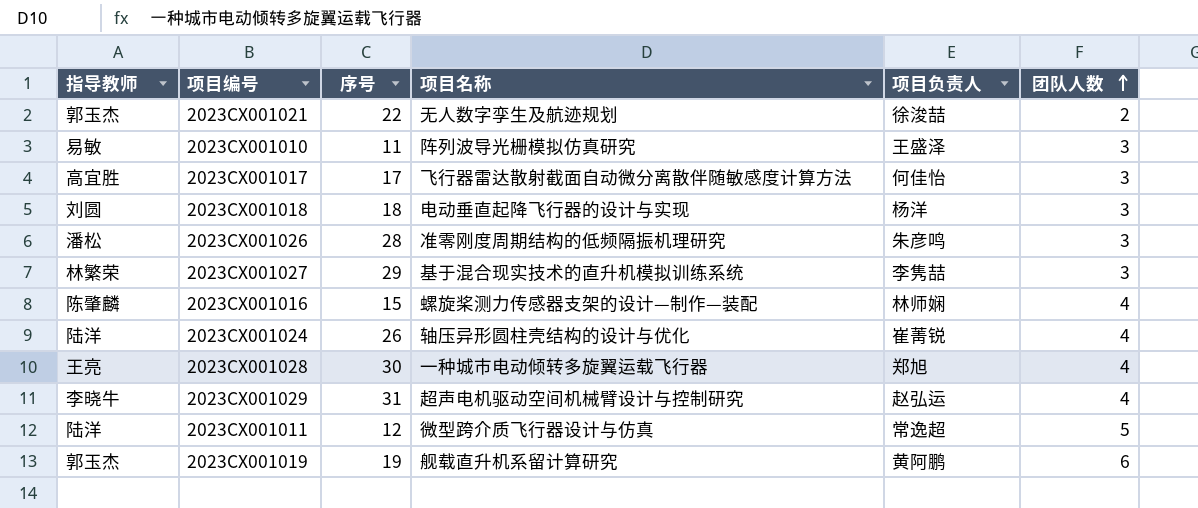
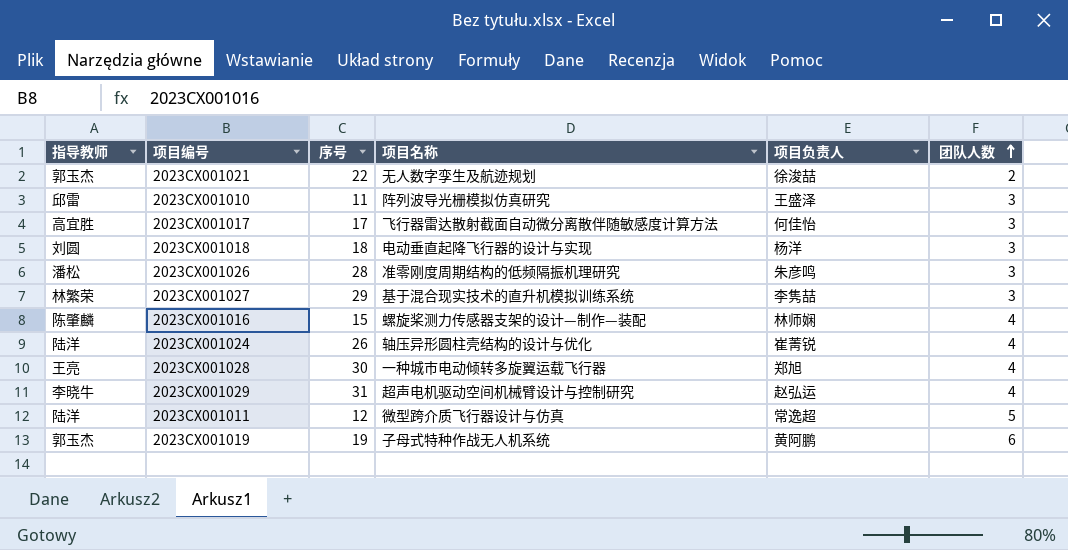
2023CX001010 | 指导教师: 易敏 -> 邱雷
2023CX001019 | 项目名称: 舰载直升机系留计算研究 -> 子母式特种作战无人机系统

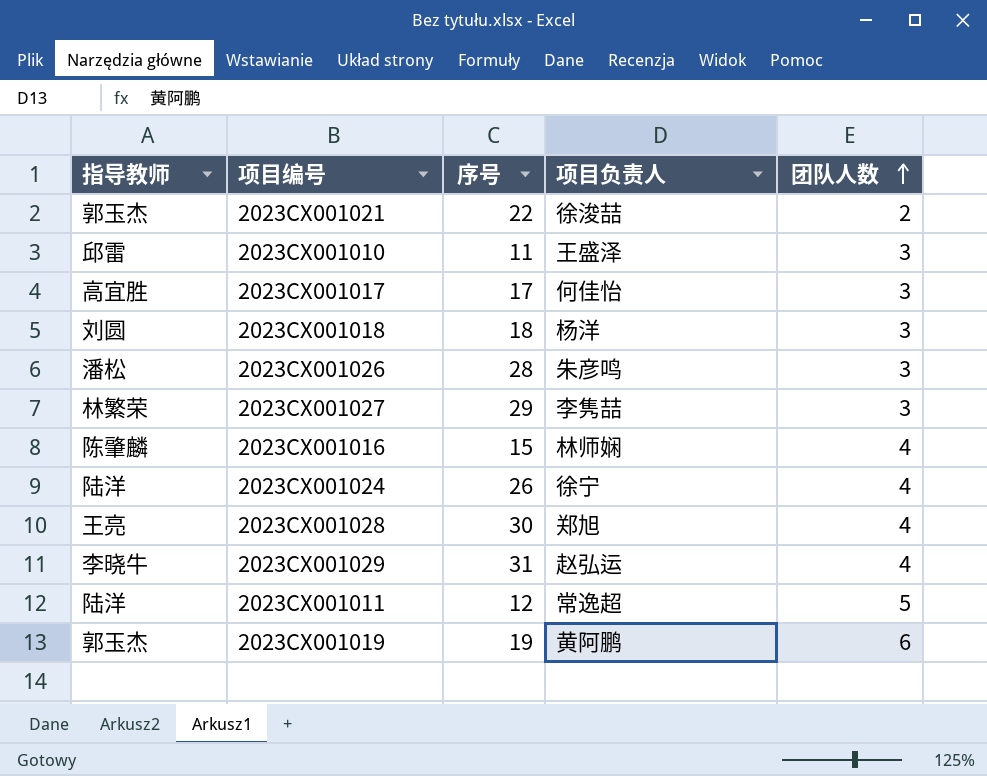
column 项目名称 | position: 4 -> none
2023CX001024 | 项目负责人: 崔菁锐 -> 徐宁

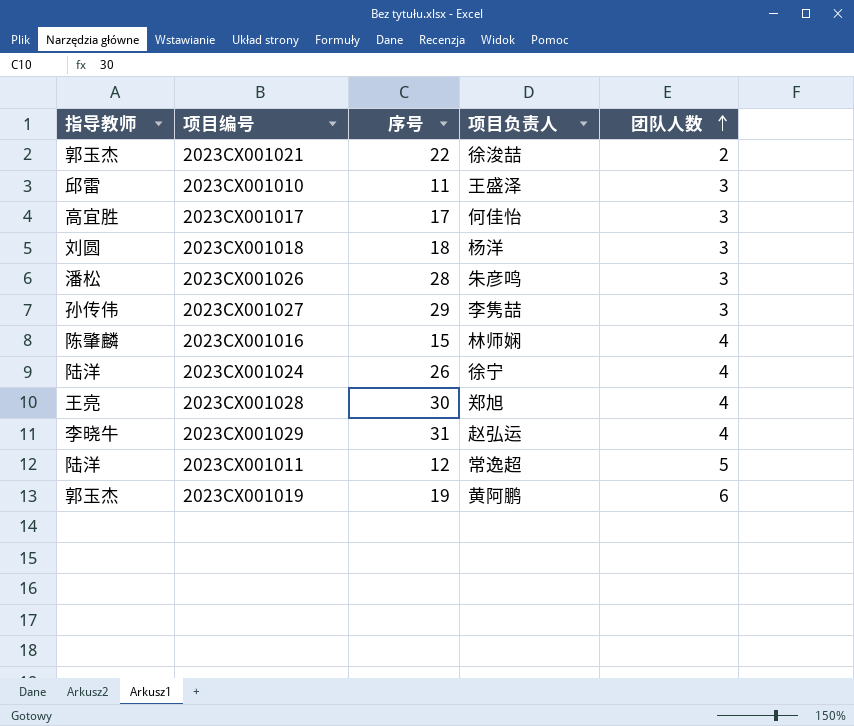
2023CX001027 | 指导教师: 林繁荣 -> 孙传伟

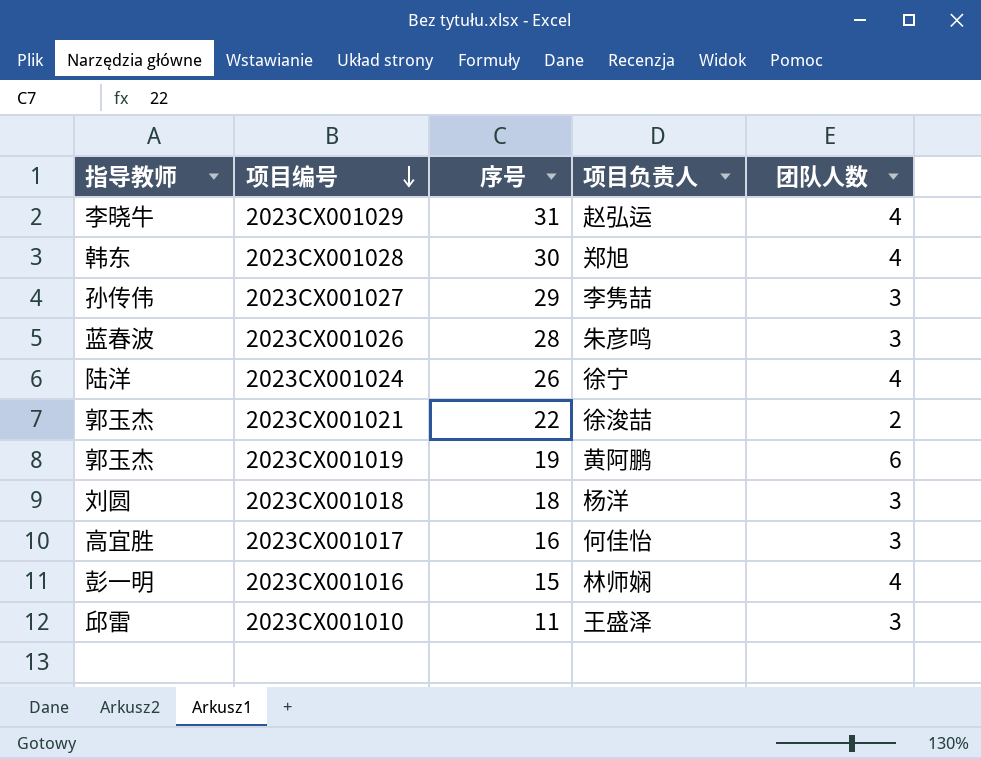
row order: 团队人数 ascending -> 项目编号 descending
row 2023CX001011: 陆洋 | 12 | 常逸超 | 5 -> none
2023CX001028 | 指导教师: 王亮 -> 韩东
2023CX001026 | 指导教师: 潘松 -> 蓝春波
2023CX001017 | 序号: 17 -> 16
2023CX001016 | 指导教师: 陈肇麟 -> 彭一明

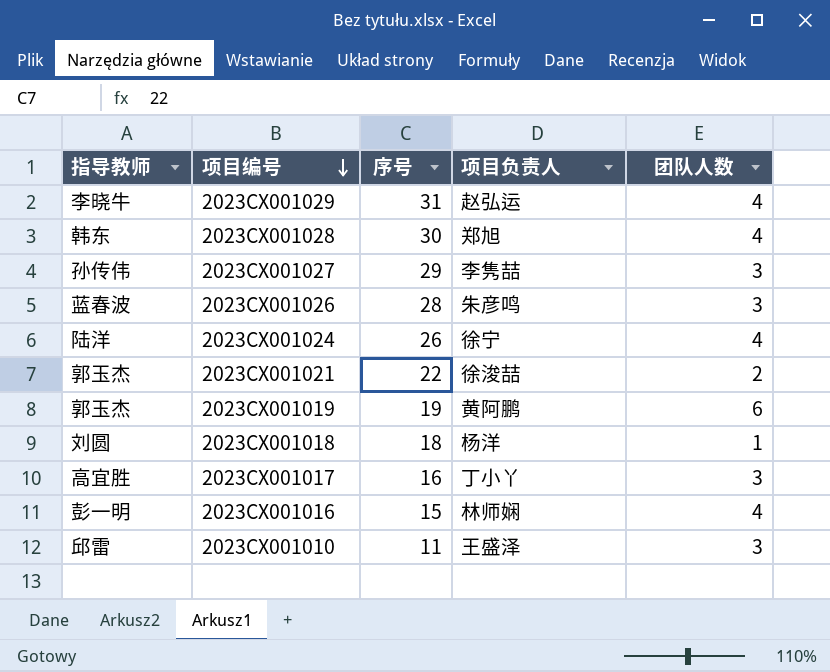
2023CX001018 | 团队人数: 3 -> 1
2023CX001017 | 项目负责人: 何佳怡 -> 丁小丫

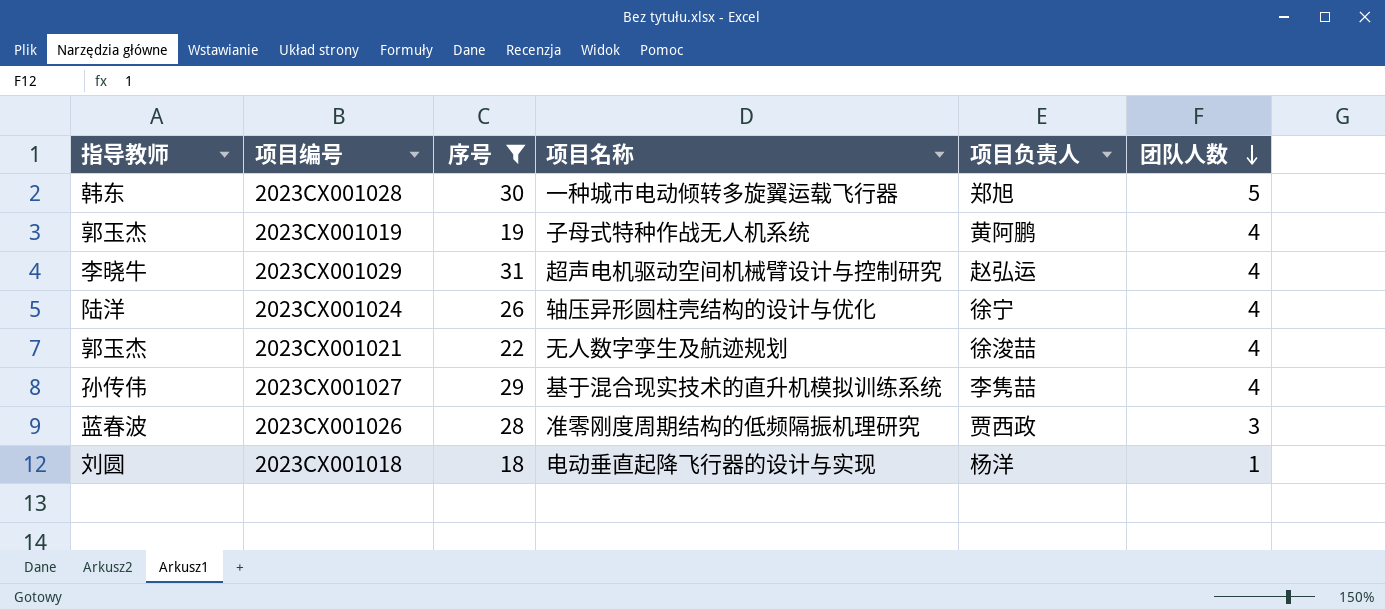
filter: none -> 序号 >= 18
row order: 项目编号 descending -> 团队人数 descending
column 项目名称 | position: none -> 4
2023CX001028 | 团队人数: 4 -> 5
2023CX001019 | 团队人数: 6 -> 4
2023CX001021 | 团队人数: 2 -> 4
2023CX001027 | 团队人数: 3 -> 4
2023CX001026 | 项目负责人: 朱彦鸣 -> 贾西政

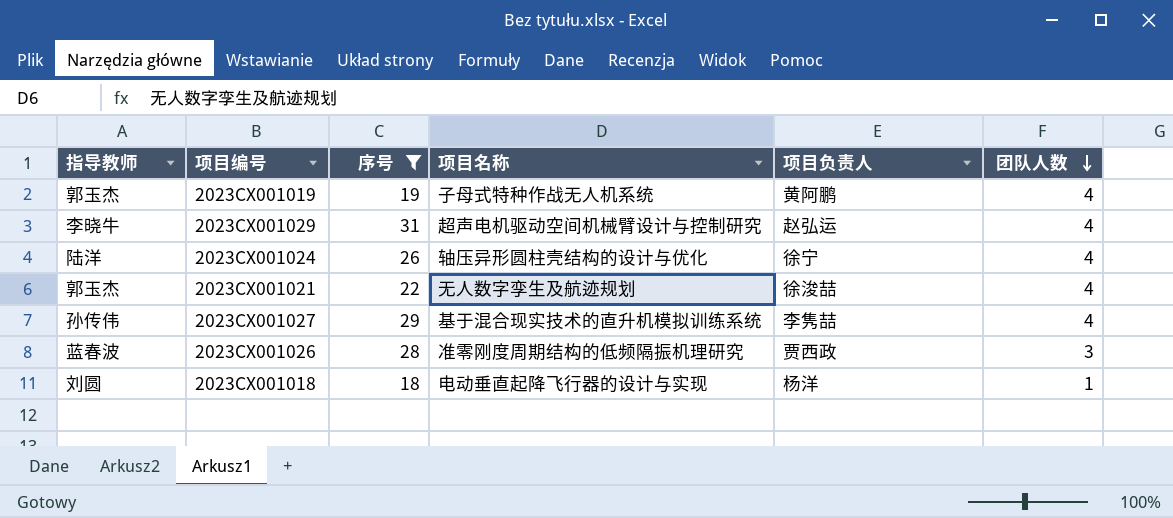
row 2023CX001028: 韩东 | 30 | 一种城市电动倾转多旋翼运载飞行器 | 郑旭 | 5 -> none

